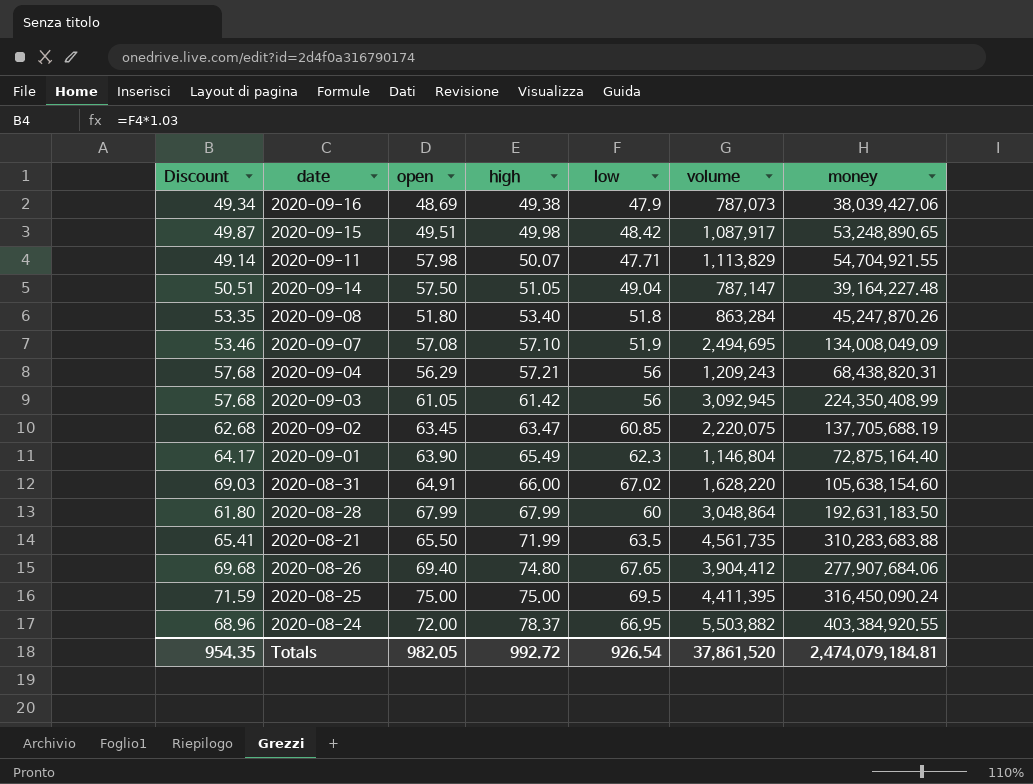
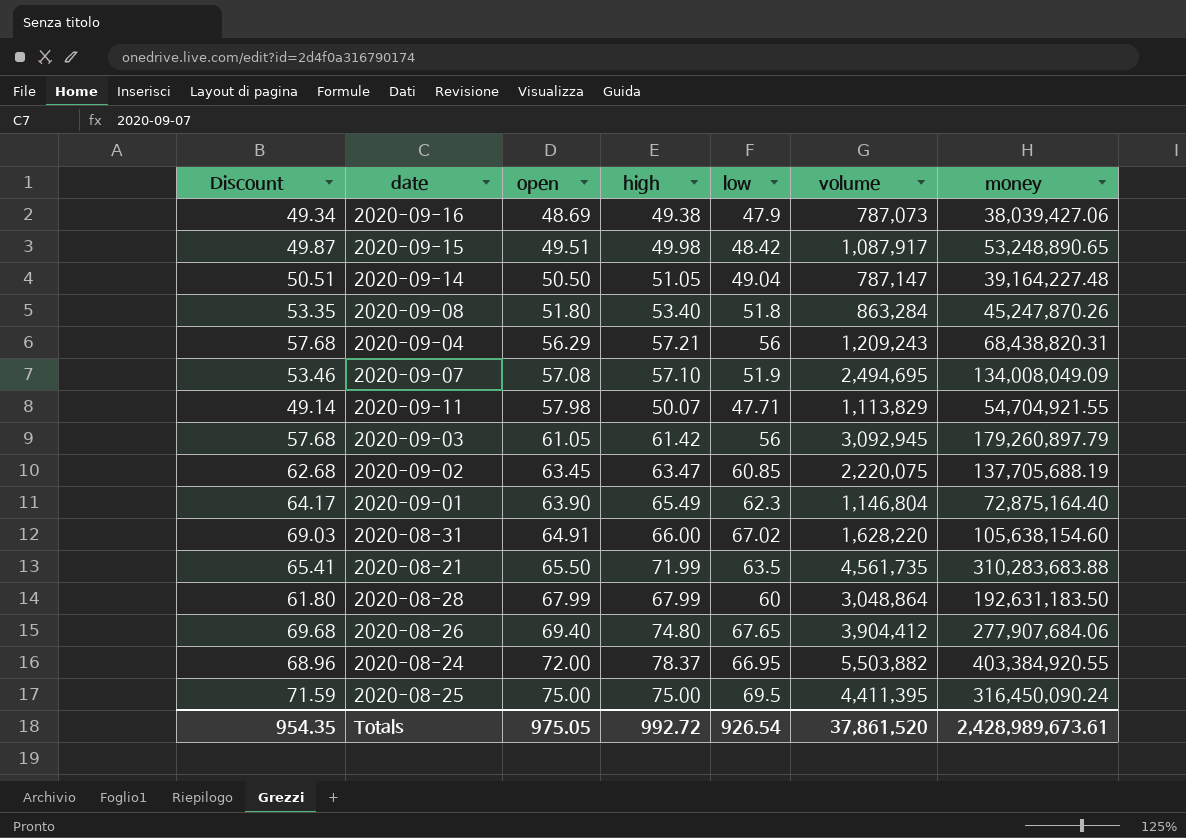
row order: high ascending -> open ascending
2020-09-14 | open: 57.50 -> 50.50
2020-09-03 | money: 224,350,408.99 -> 179,260,897.79
Totals | open: 982.05 -> 975.05
Totals | money: 2,474,079,184.81 -> 2,428,989,673.61

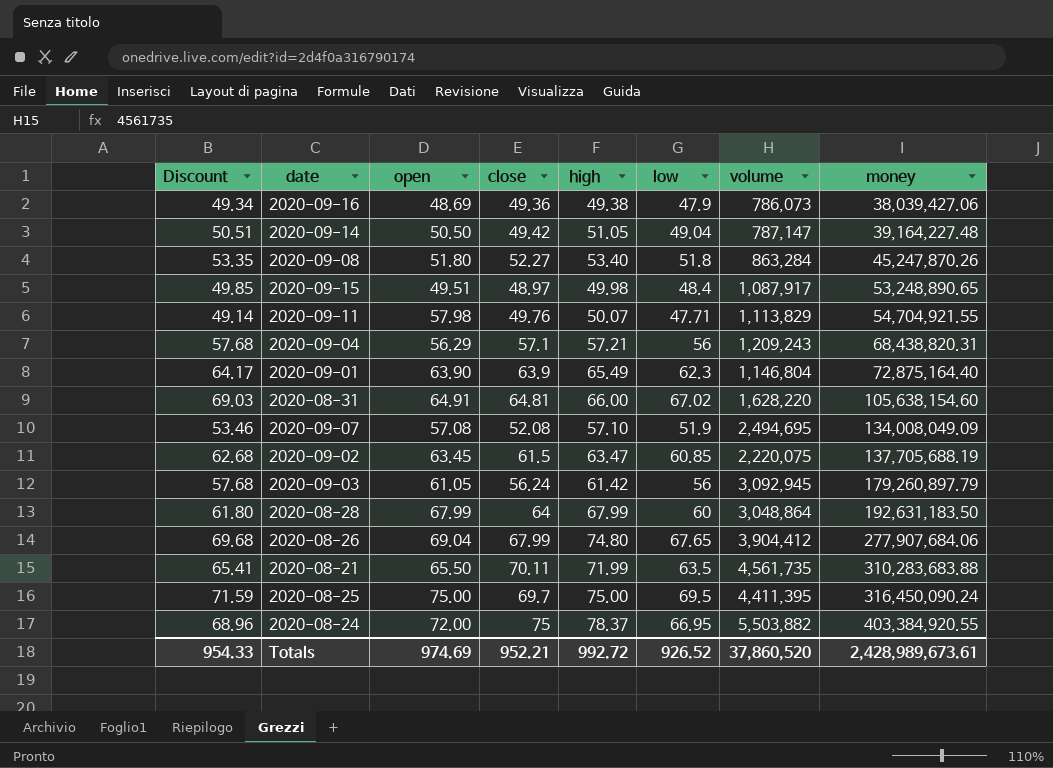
row order: open ascending -> money ascending
column close | position: none -> 4
2020-09-16 | volume: 787,073 -> 786,073
2020-09-15 | Discount: 49.87 -> 49.85
2020-09-15 | low: 48.42 -> 48.4
2020-08-26 | open: 69.40 -> 69.04
Totals | Discount: 954.35 -> 954.33
Totals | open: 975.05 -> 974.69
Totals | low: 926.54 -> 926.52
Totals | volume: 37,861,520 -> 37,860,520

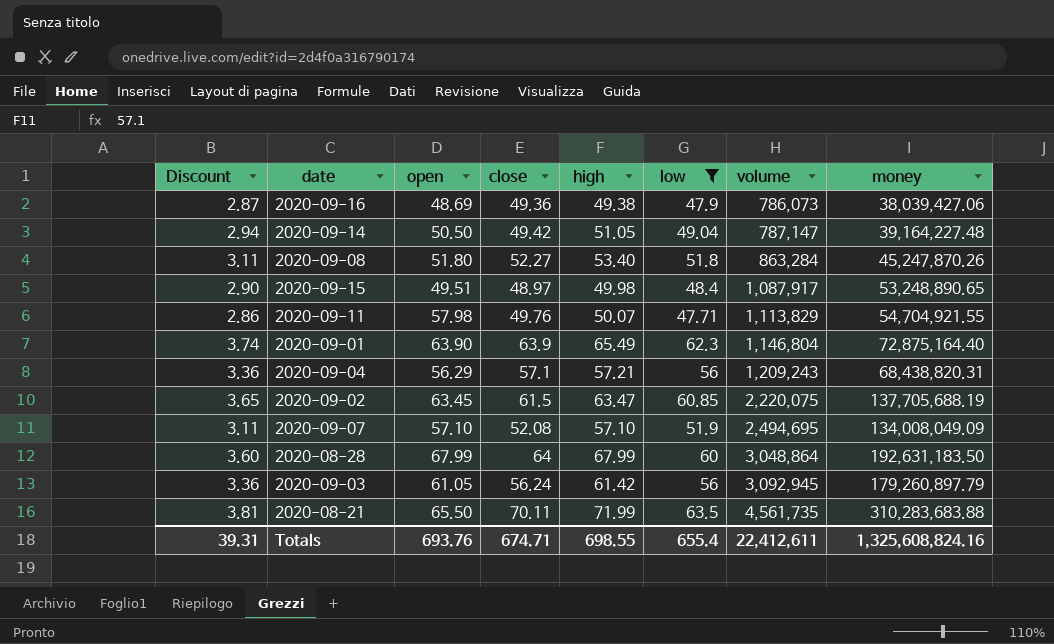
filter: none -> low <= 63.5
row order: money ascending -> volume ascending
column Discount | formula: [low] * 1.03 -> [low] * 0.06
2020-09-07 | open: 57.08 -> 57.10
Totals | Discount: 954.33 -> 39.31
Totals | open: 974.69 -> 693.76
Totals | close: 952.21 -> 674.71
Totals | high: 992.72 -> 698.55
Totals | low: 926.52 -> 655.4
Totals | volume: 37,860,520 -> 22,412,611
Totals | money: 2,428,989,673.61 -> 1,325,608,824.16

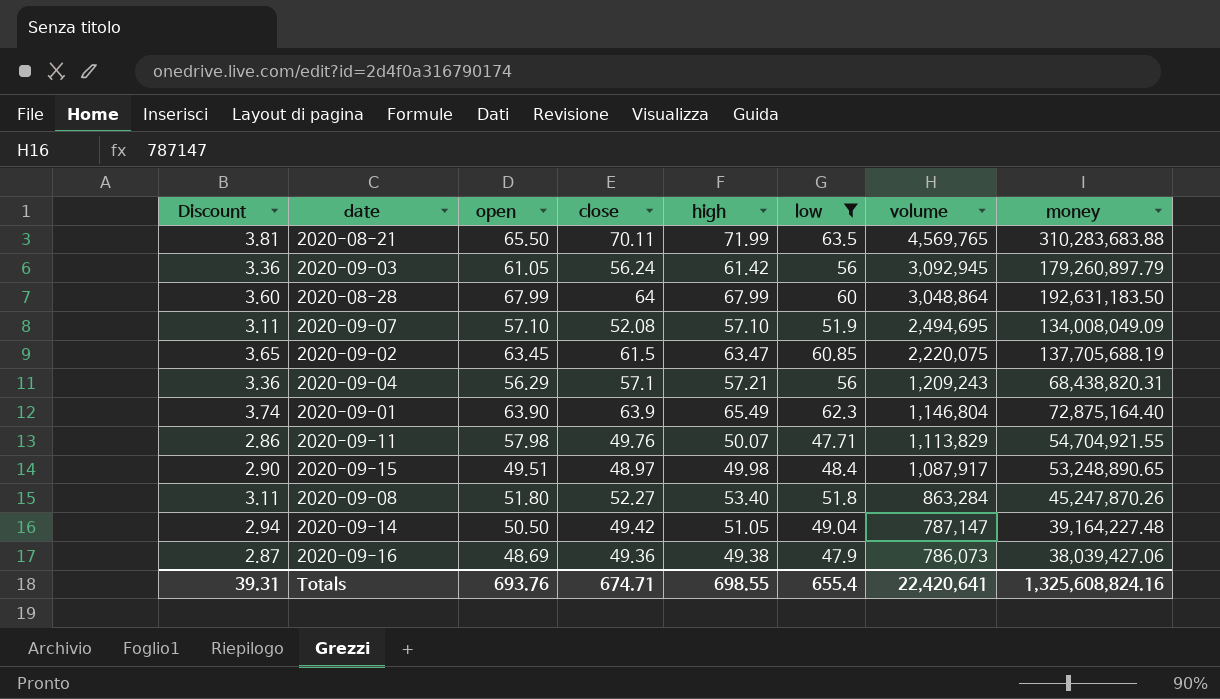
row order: volume ascending -> volume descending
2020-08-21 | volume: 4,561,735 -> 4,569,765
Totals | volume: 22,412,611 -> 22,420,641

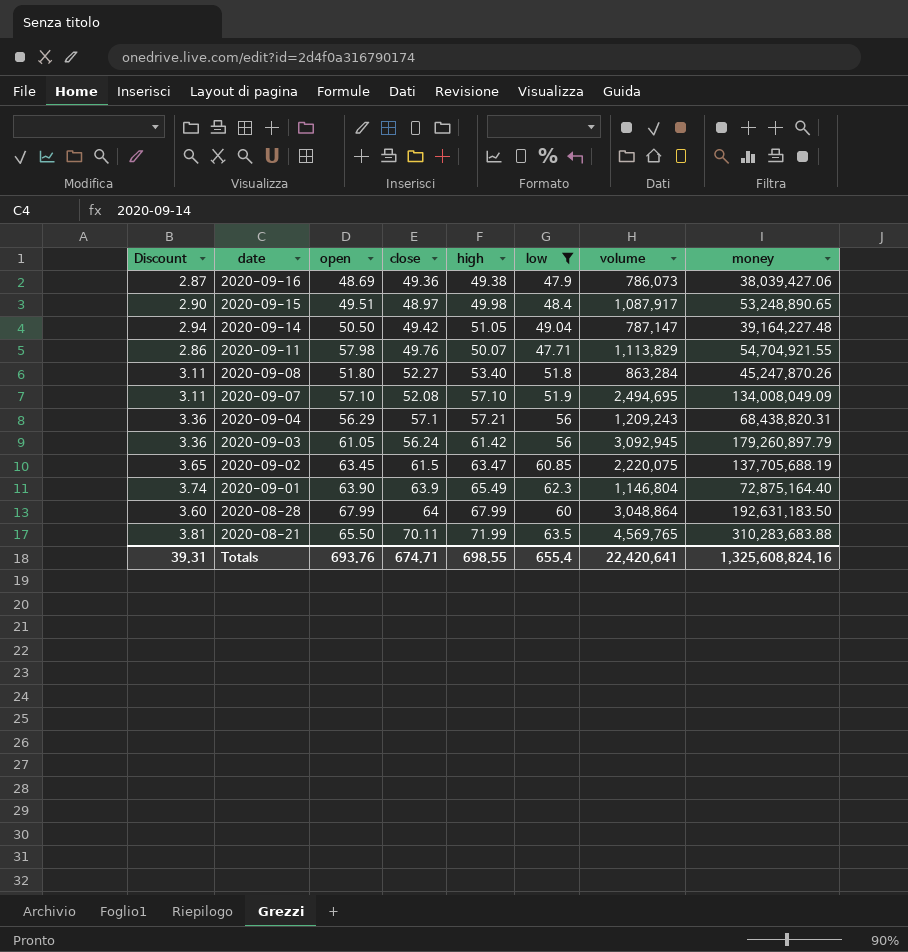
row order: volume descending -> date descending

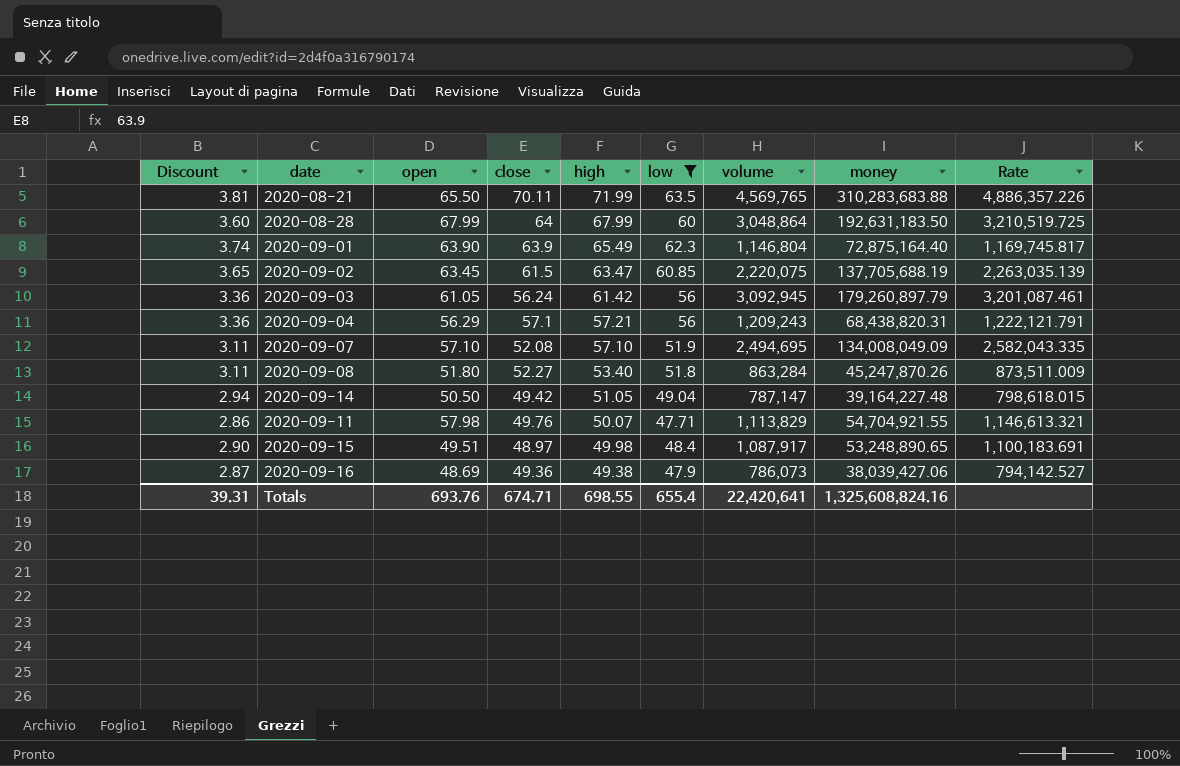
row order: date descending -> high descending
column Rate | formula: none -> [money] / [low]

